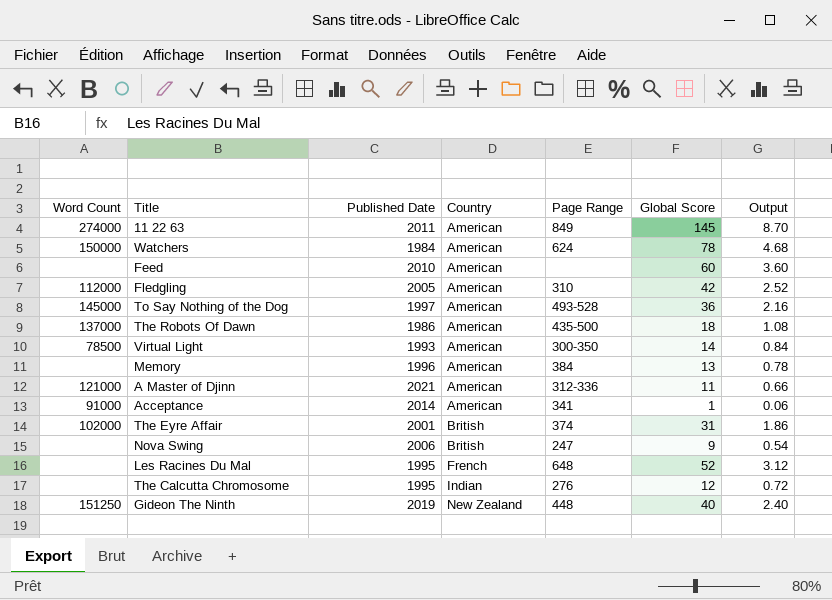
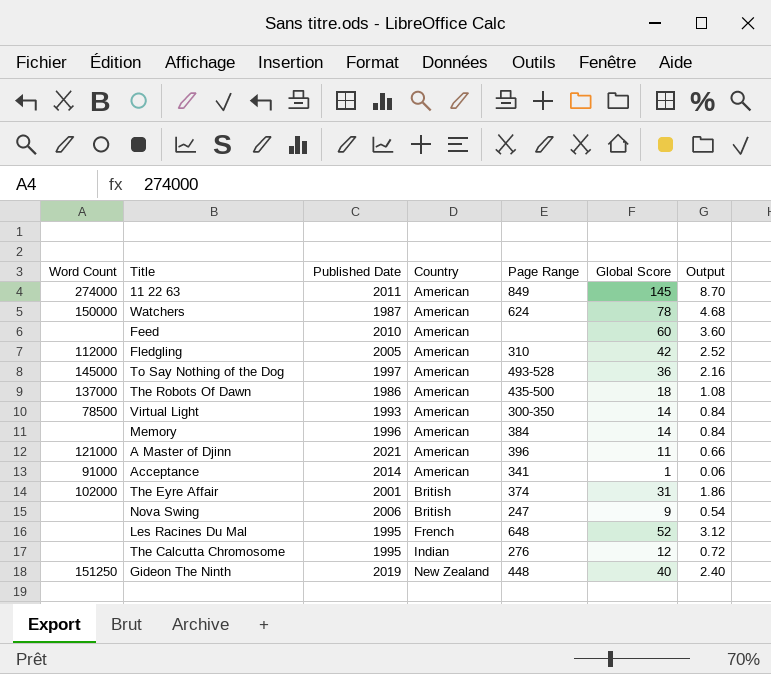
Watchers | Published Date: 1984 -> 1987
Memory | Global Score: 13 -> 14
Memory | Output: 0.78 -> 0.84
A Master of Djinn | Page Range: 312-336 -> 396

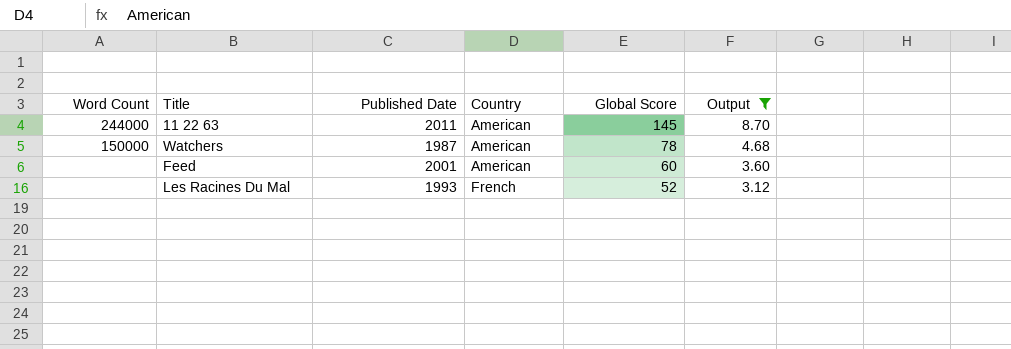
filter: none -> Output >= 3.12
column Page Range | position: 5 -> none
11 22 63 | Word Count: 274000 -> 244000
Feed | Published Date: 2010 -> 2001
Les Racines Du Mal | Published Date: 1995 -> 1993

